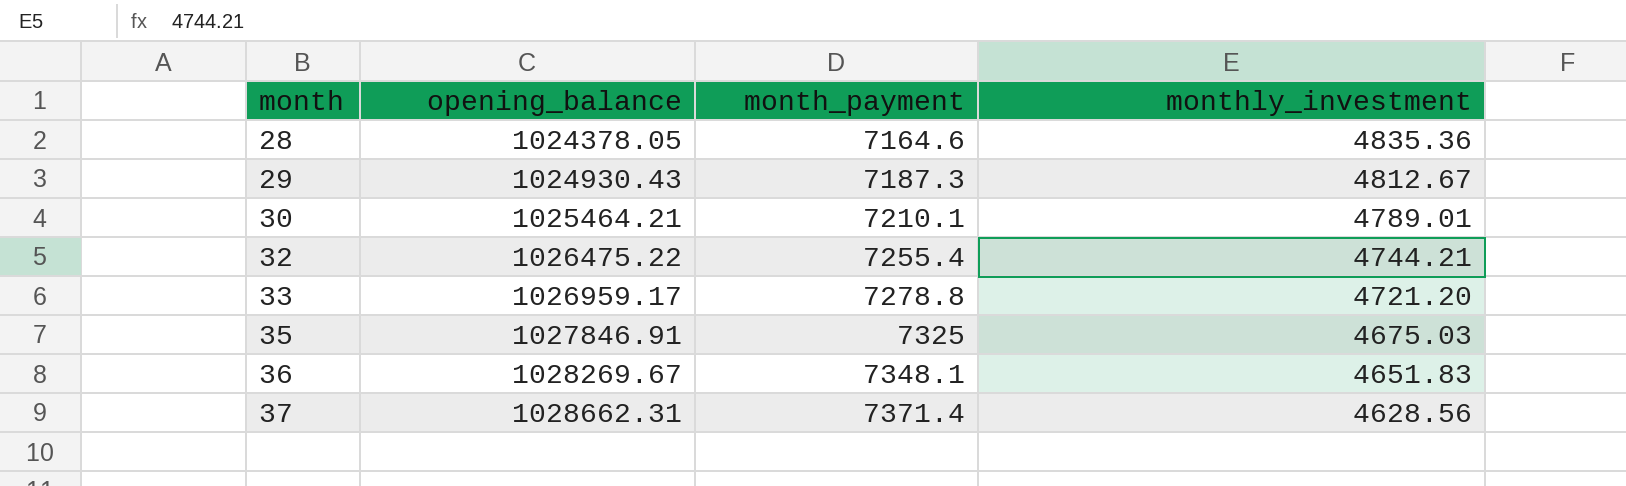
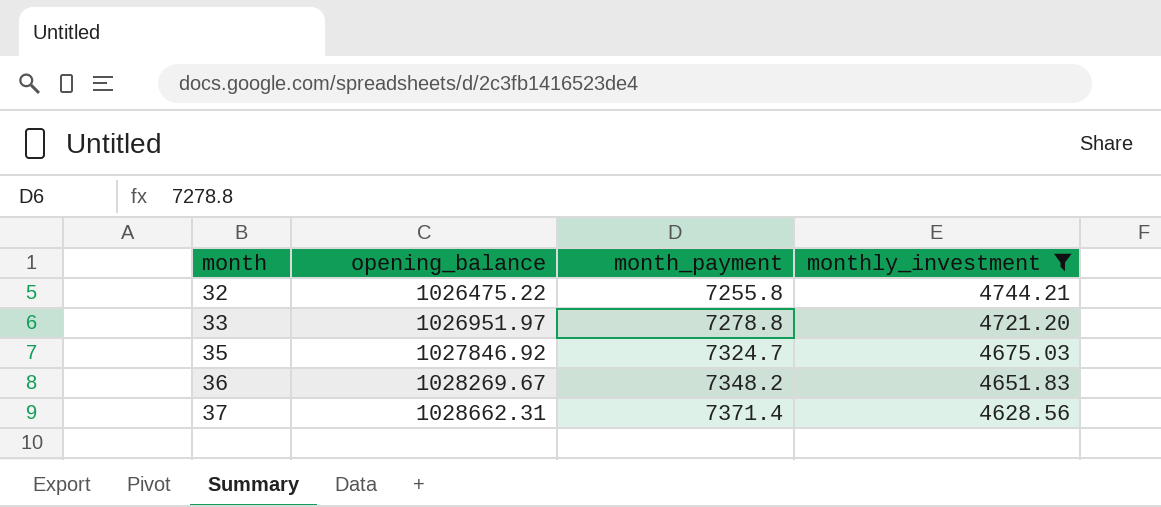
filter: none -> monthly_investment <= 4744.21
32 | month_payment: 7255.4 -> 7255.8
33 | opening_balance: 1026959.17 -> 1026951.97
35 | opening_balance: 1027846.91 -> 1027846.92
35 | month_payment: 7325 -> 7324.7
36 | month_payment: 7348.1 -> 7348.2

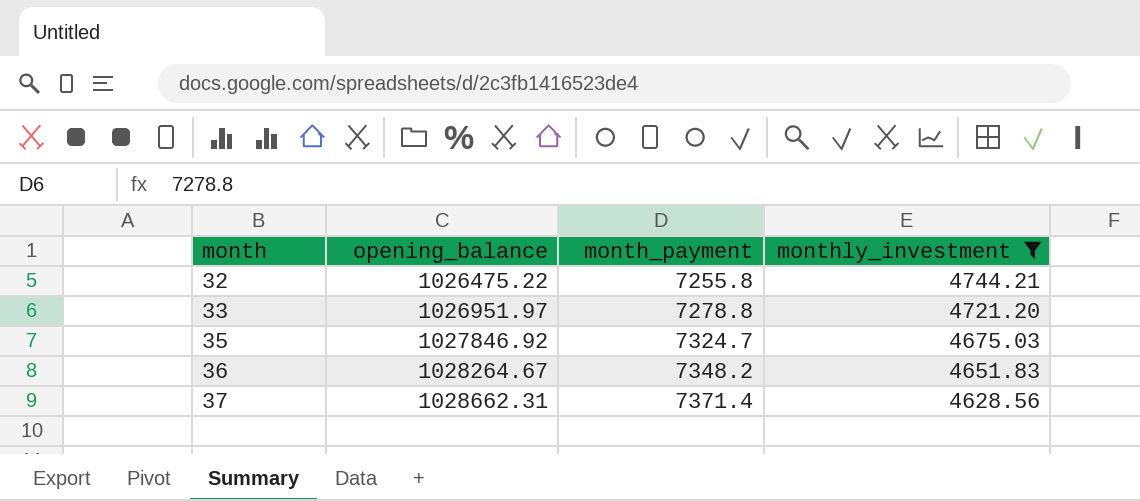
36 | opening_balance: 1028269.67 -> 1028264.67

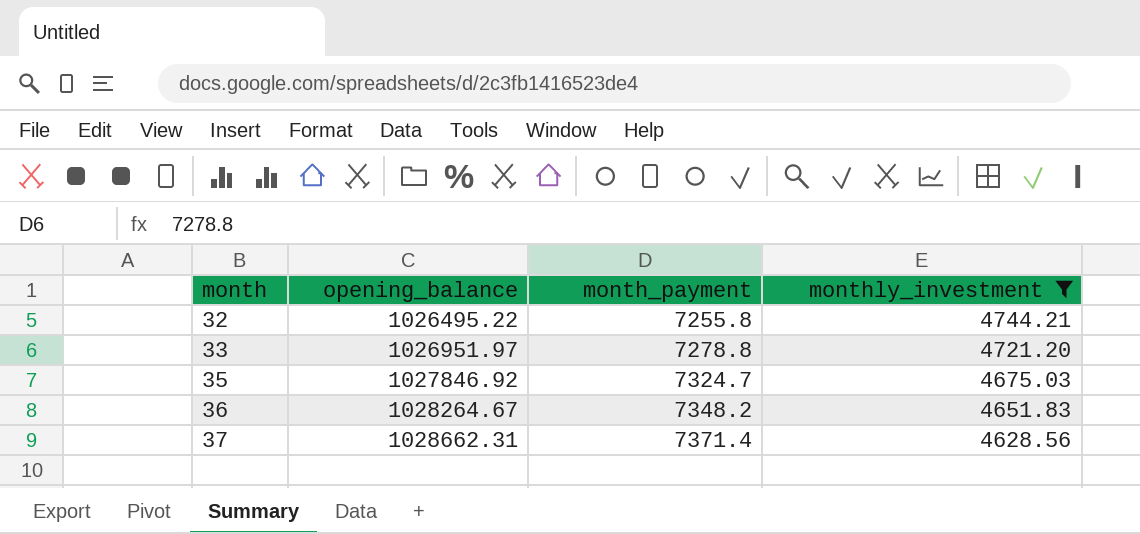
32 | opening_balance: 1026475.22 -> 1026495.22

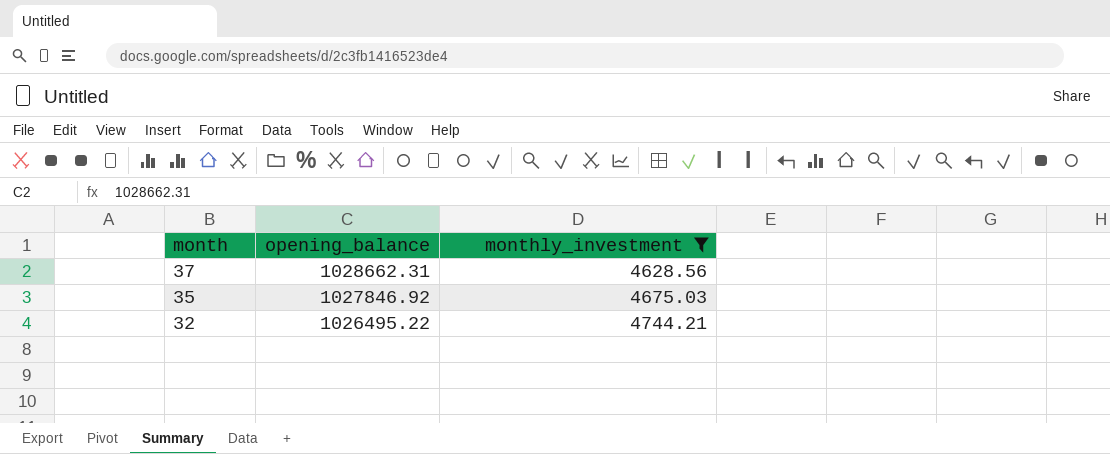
row order: month ascending -> month descending
column month_payment | position: 3 -> none
row 33: 1026951.97 | 7278.8 | 4721.20 -> none
row 36: 1028264.67 | 7348.2 | 4651.83 -> none

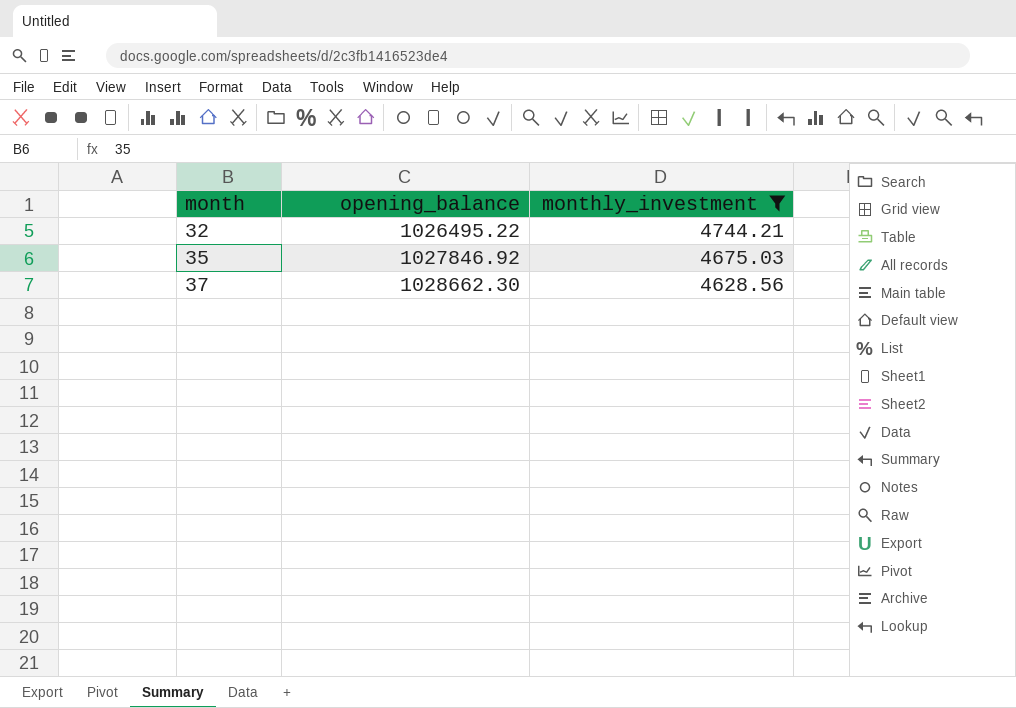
row order: month descending -> month ascending
37 | opening_balance: 1028662.31 -> 1028662.30

